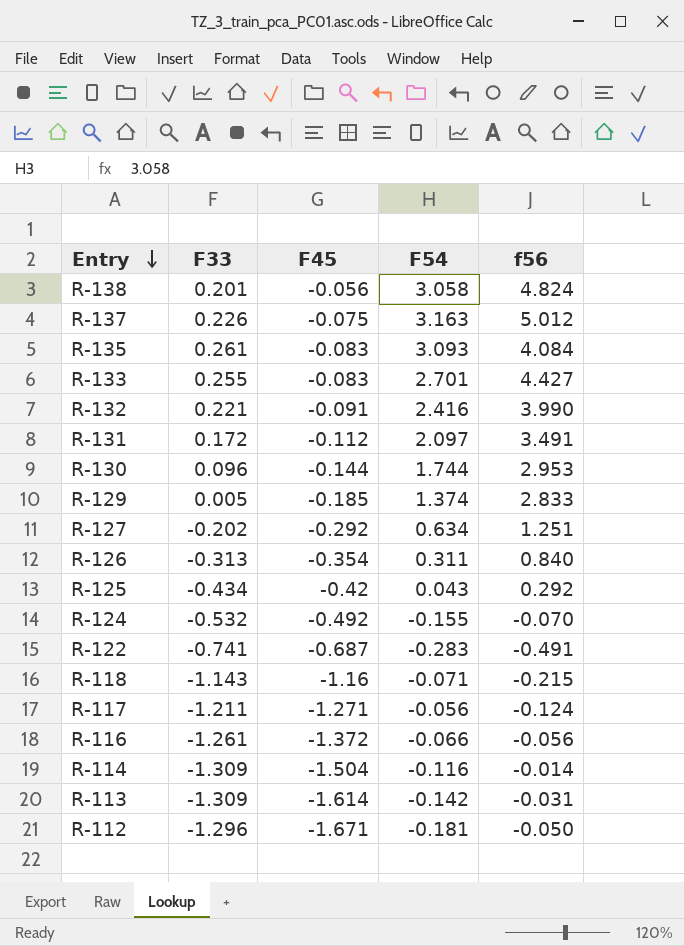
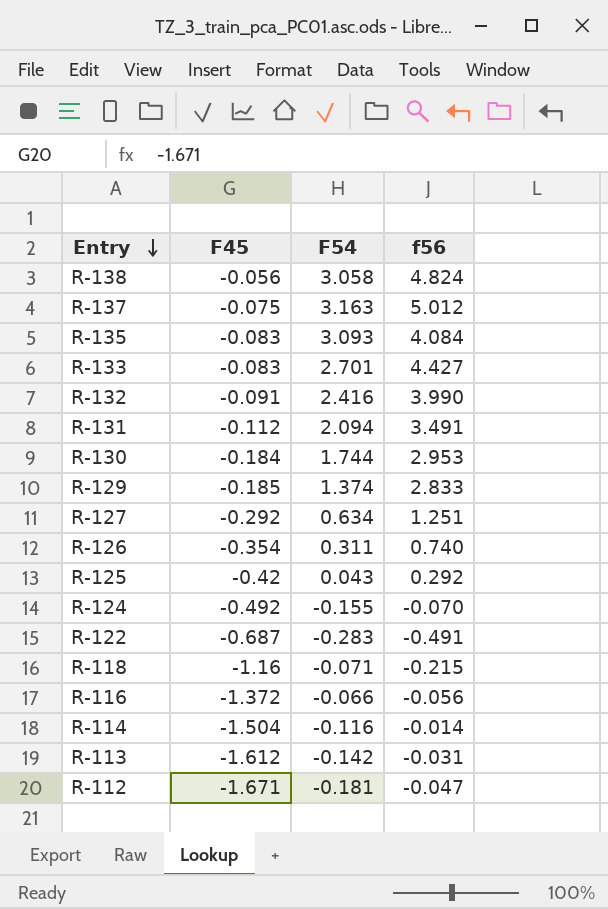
column F33 | position: 2 -> none
row R-117: -1.211 | -1.271 | -0.056 | -0.124 -> none
R-131 | F54: 2.097 -> 2.094
R-130 | F45: -0.144 -> -0.184
R-126 | f56: 0.840 -> 0.740
R-113 | F45: -1.614 -> -1.612
R-112 | f56: -0.050 -> -0.047

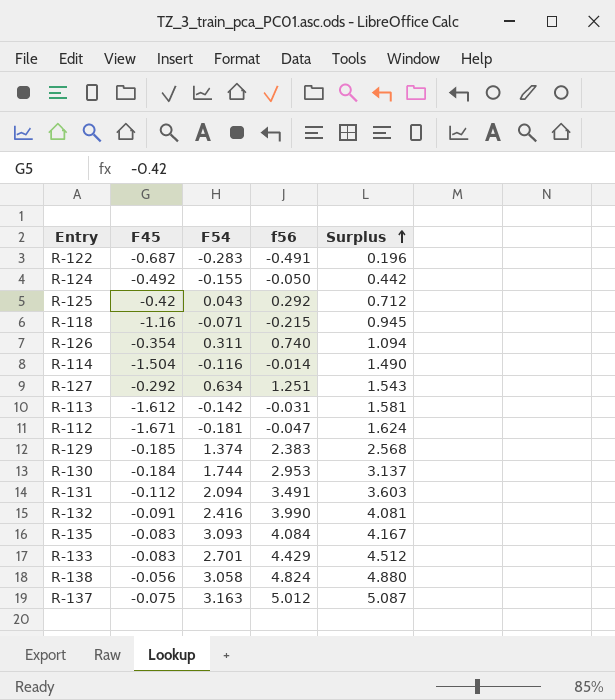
row order: Entry descending -> Surplus ascending
column Surplus | formula: none -> [f56] - [F45]
row R-116: -1.372 | -0.066 | -0.056 -> none
R-124 | f56: -0.070 -> -0.050
R-129 | f56: 2.833 -> 2.383
R-133 | f56: 4.427 -> 4.429

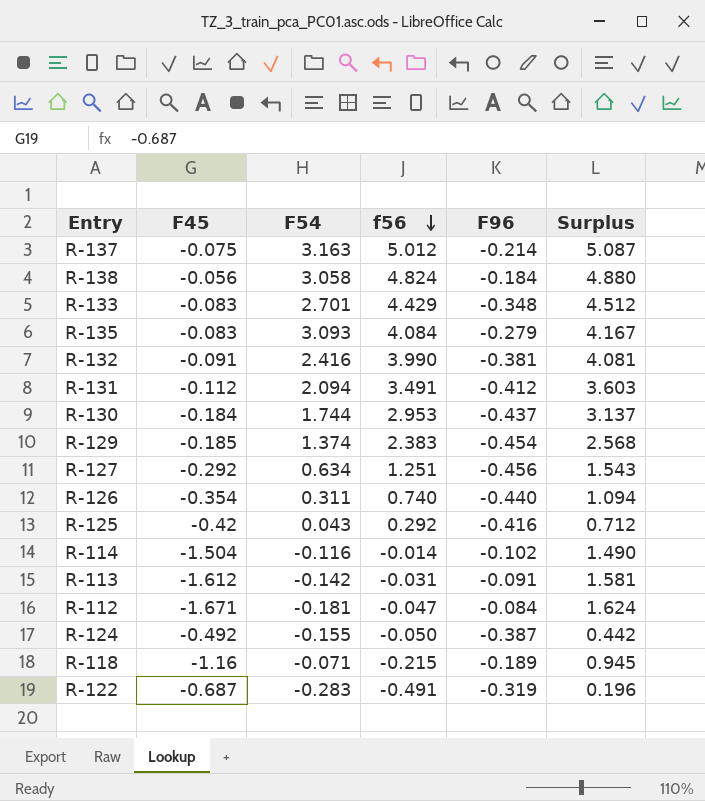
row order: Surplus ascending -> f56 descending
column F96 | position: none -> 5

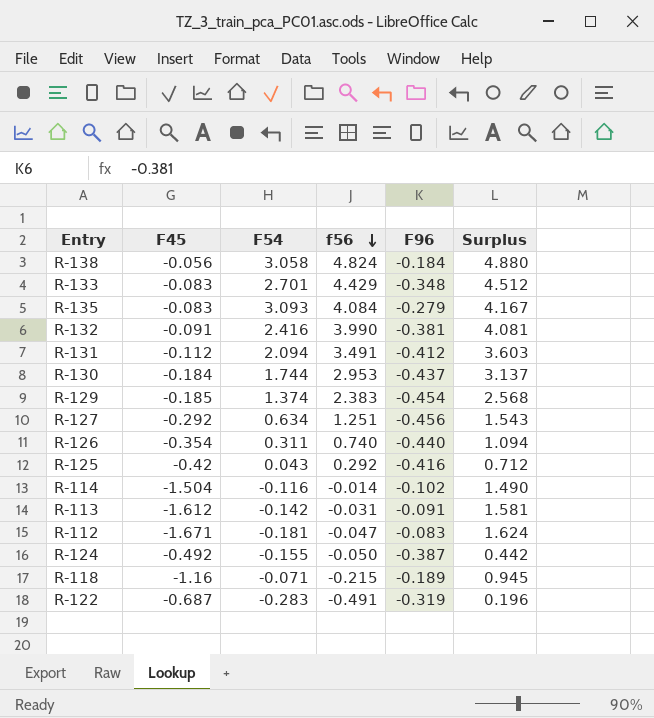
row R-137: -0.075 | 3.163 | 5.012 | -0.214 | 5.087 -> none
R-112 | F96: -0.084 -> -0.083

